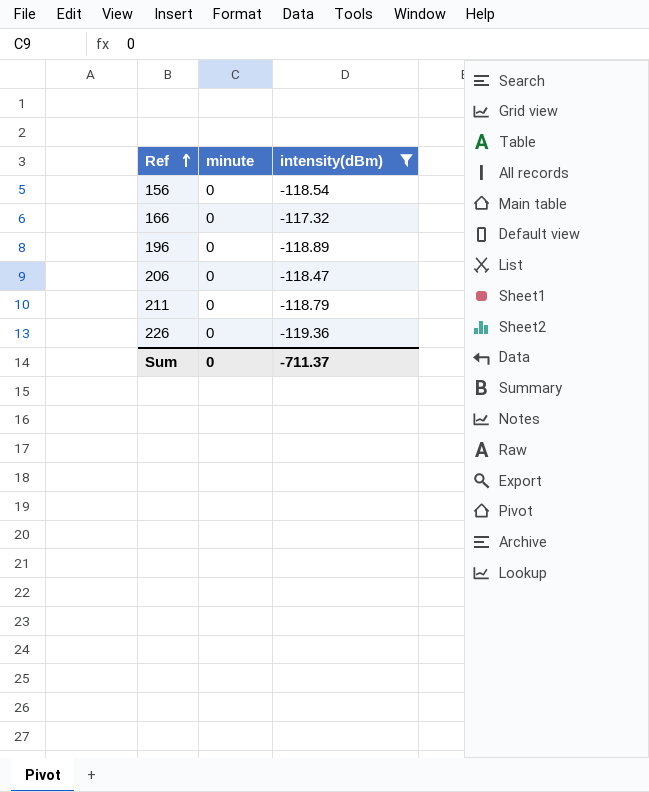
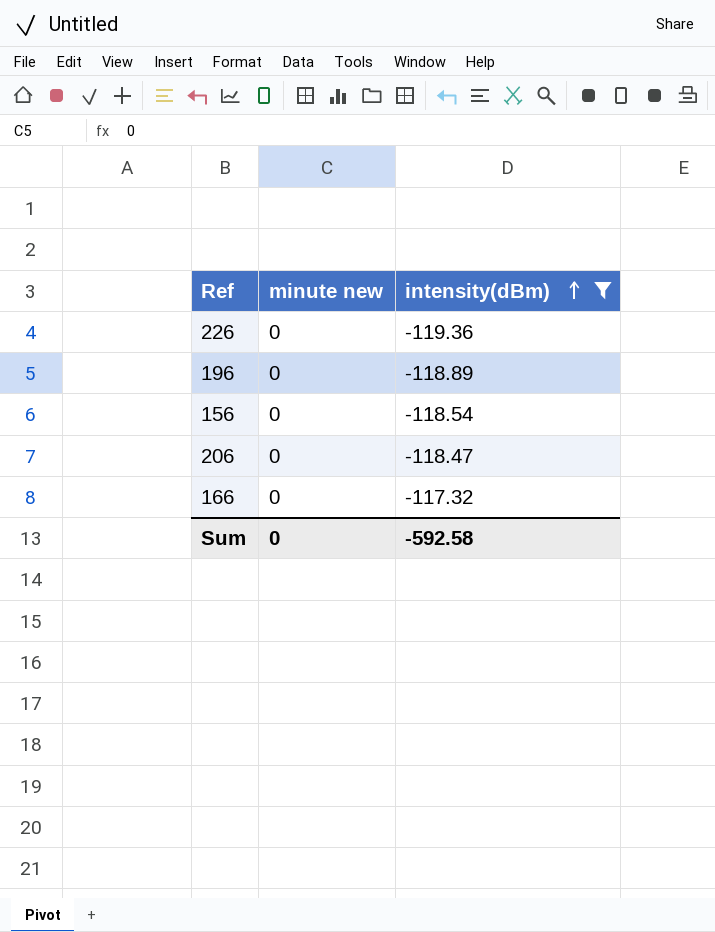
row order: Ref ascending -> intensity(dBm) ascending
column name: minute -> minute new
row 211: 0 | -118.79 -> none
Sum | intensity(dBm): -711.37 -> -592.58

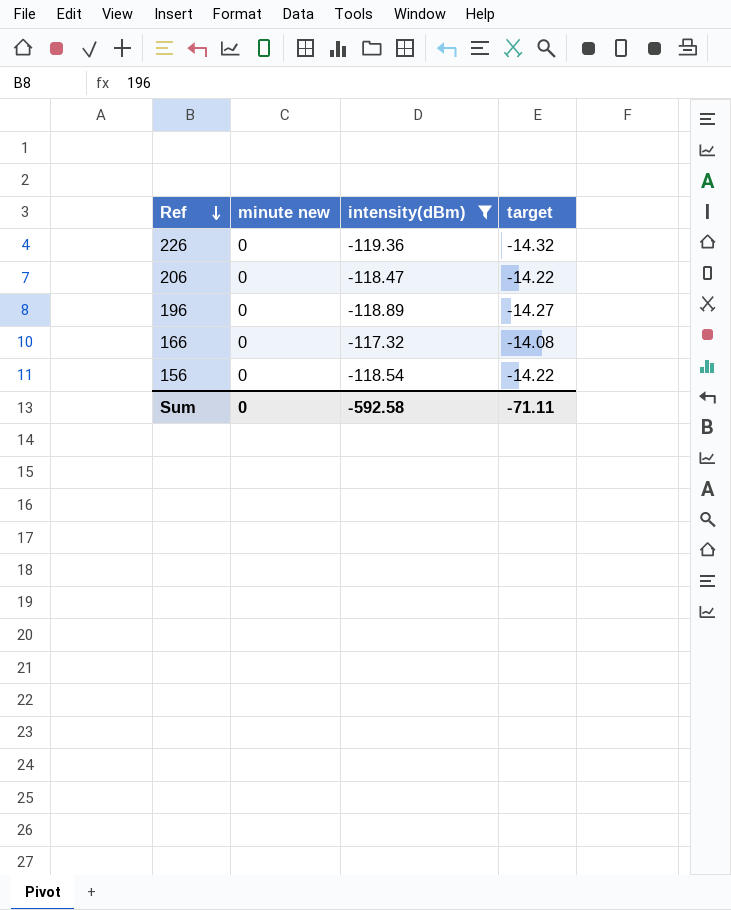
row order: intensity(dBm) ascending -> Ref descending
column target | formula: none -> [intensity(dBm)] * 0.12

